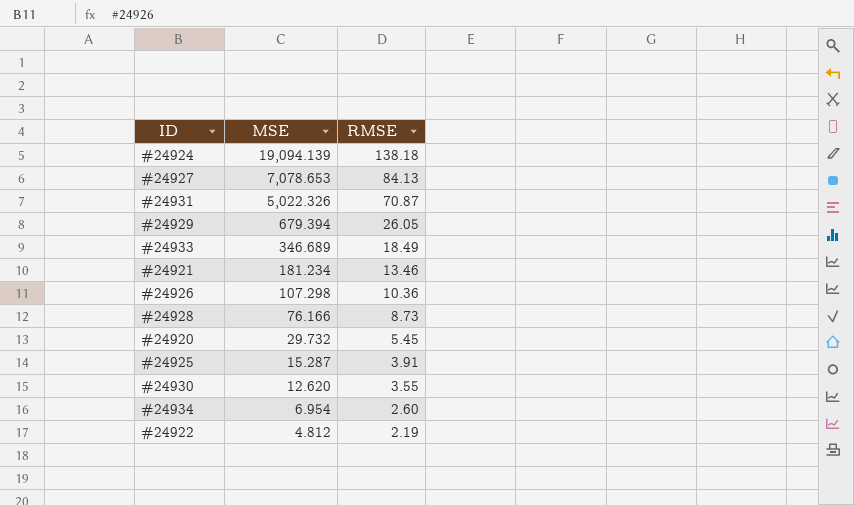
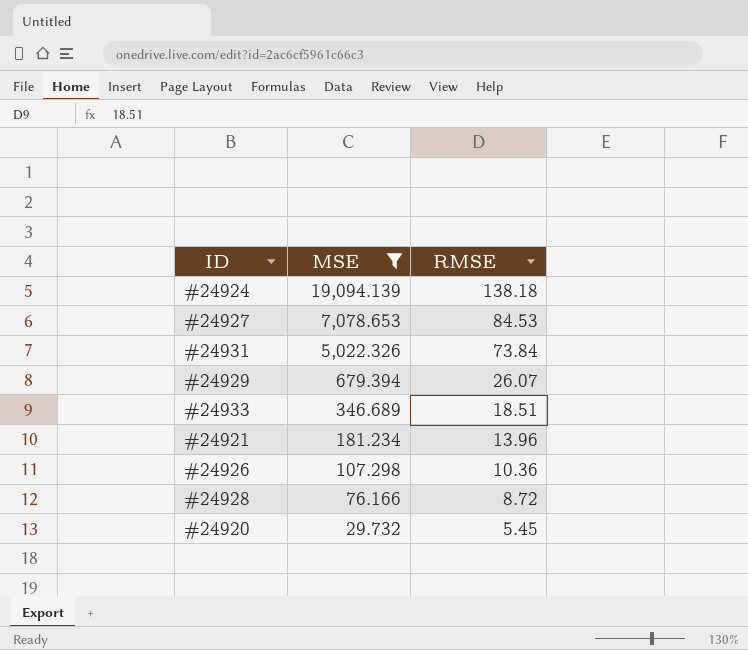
filter: none -> MSE >= 29.732
#24927 | RMSE: 84.13 -> 84.53
#24931 | RMSE: 70.87 -> 73.84
#24929 | RMSE: 26.05 -> 26.07
#24933 | RMSE: 18.49 -> 18.51
#24921 | RMSE: 13.46 -> 13.96
#24928 | RMSE: 8.73 -> 8.72

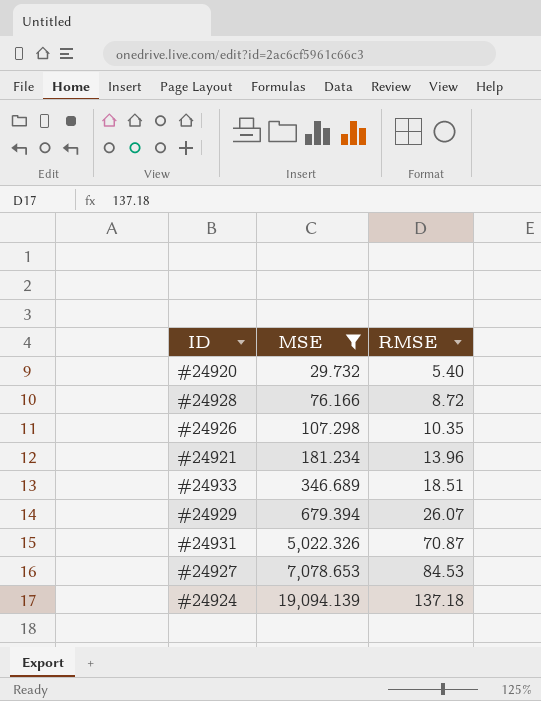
row order: MSE descending -> MSE ascending
#24920 | RMSE: 5.45 -> 5.40
#24926 | RMSE: 10.36 -> 10.35
#24931 | RMSE: 73.84 -> 70.87
#24924 | RMSE: 138.18 -> 137.18

